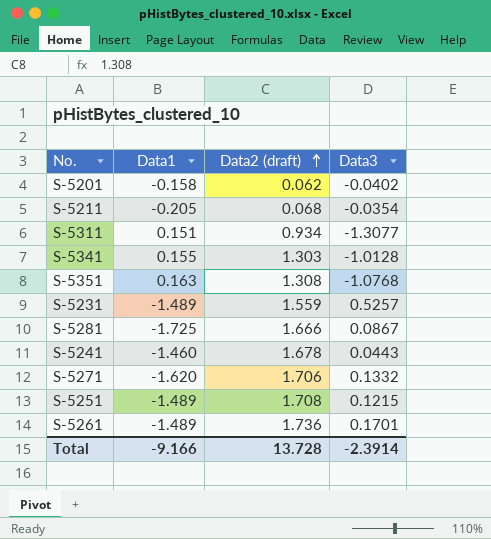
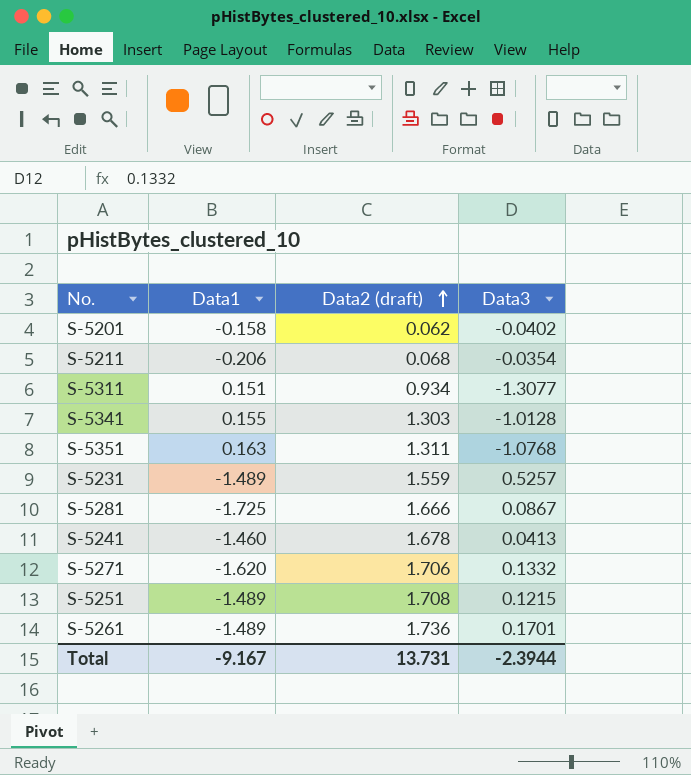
S-5211 | Data1: -0.205 -> -0.206
S-5351 | Data2 (draft): 1.308 -> 1.311
S-5241 | Data3: 0.0443 -> 0.0413
Total | Data1: -9.166 -> -9.167
Total | Data2 (draft): 13.728 -> 13.731
Total | Data3: -2.3914 -> -2.3944

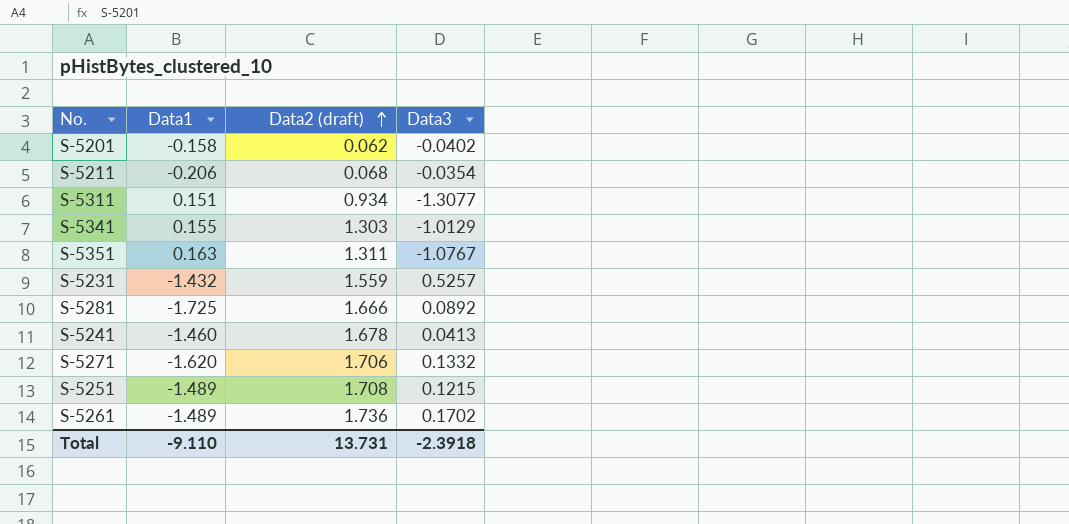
S-5341 | Data3: -1.0128 -> -1.0129
S-5351 | Data3: -1.0768 -> -1.0767
S-5231 | Data1: -1.489 -> -1.432
S-5281 | Data3: 0.0867 -> 0.0892
S-5261 | Data3: 0.1701 -> 0.1702
Total | Data1: -9.167 -> -9.110
Total | Data3: -2.3944 -> -2.3918

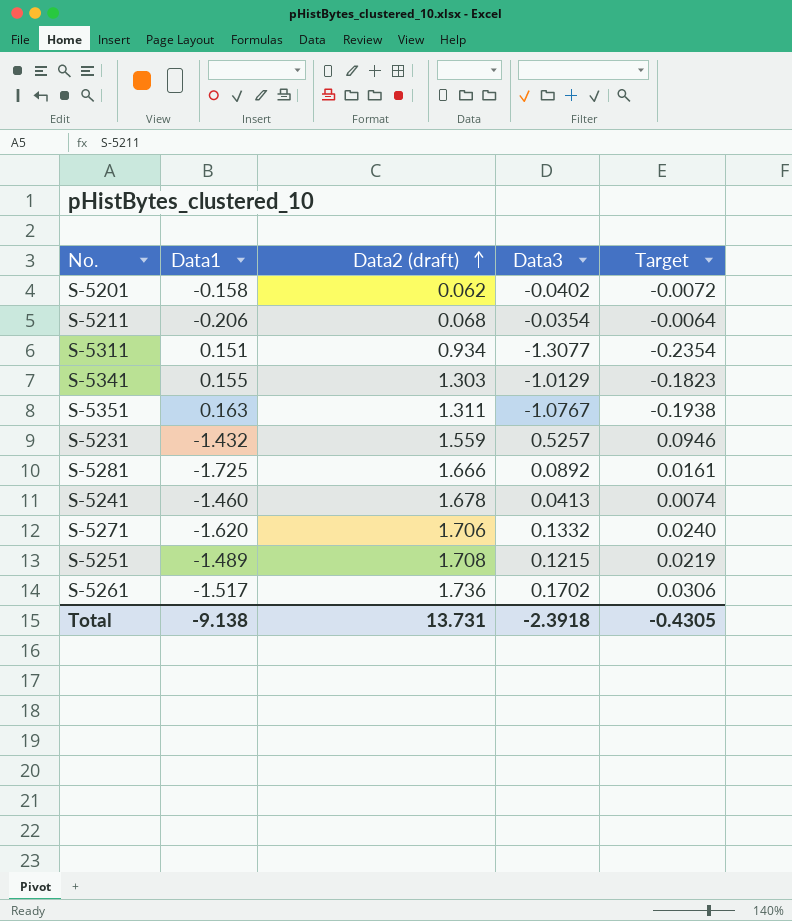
column Target | formula: none -> [Data3] * 0.18
S-5261 | Data1: -1.489 -> -1.517
Total | Data1: -9.110 -> -9.138

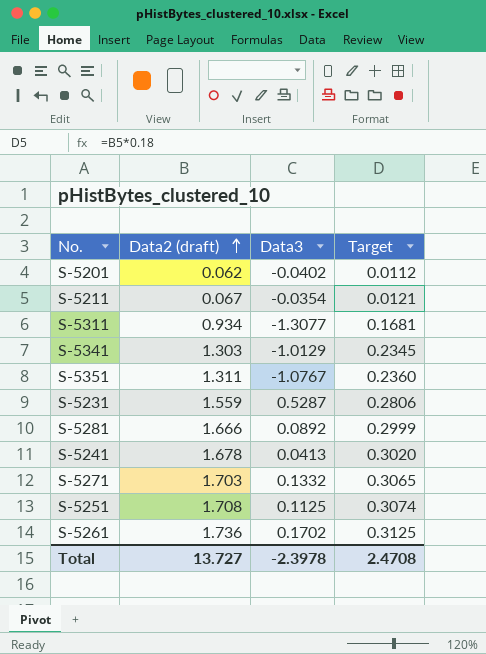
column Data1 | position: 2 -> none
column Target | formula: [Data3] * 0.18 -> [Data2 (draft)] * 0.18
S-5211 | Data2 (draft): 0.068 -> 0.067
S-5231 | Data3: 0.5257 -> 0.5287
S-5271 | Data2 (draft): 1.706 -> 1.703
S-5251 | Data3: 0.1215 -> 0.1125
Total | Data2 (draft): 13.731 -> 13.727
Total | Data3: -2.3918 -> -2.3978
Total | Target: -0.4305 -> 2.4708

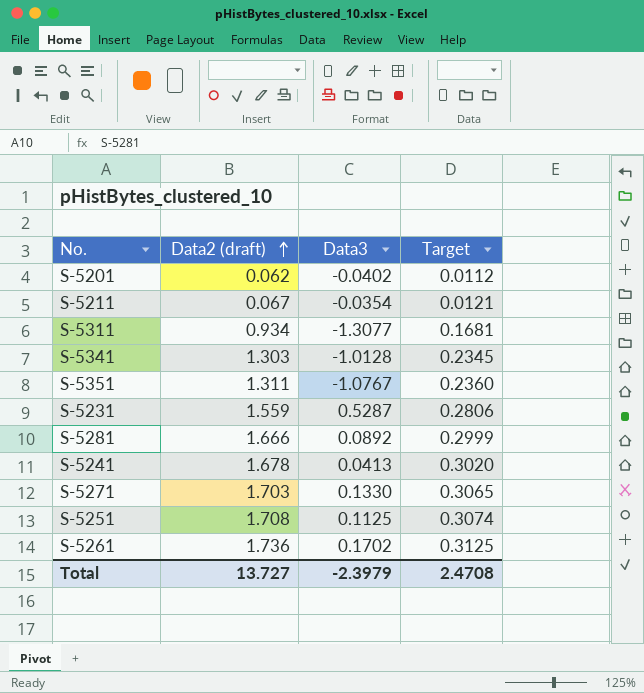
S-5341 | Data3: -1.0129 -> -1.0128
S-5271 | Data3: 0.1332 -> 0.1330
Total | Data3: -2.3978 -> -2.3979

